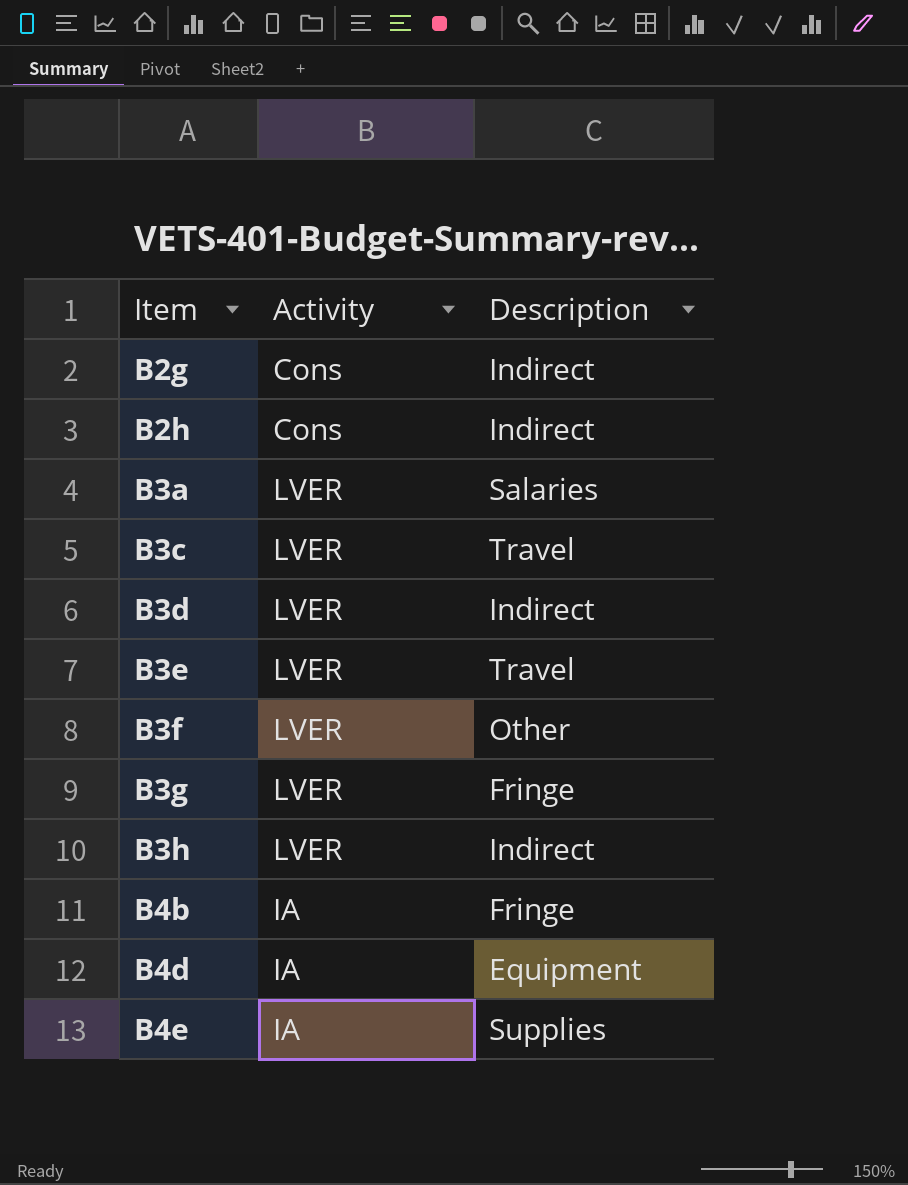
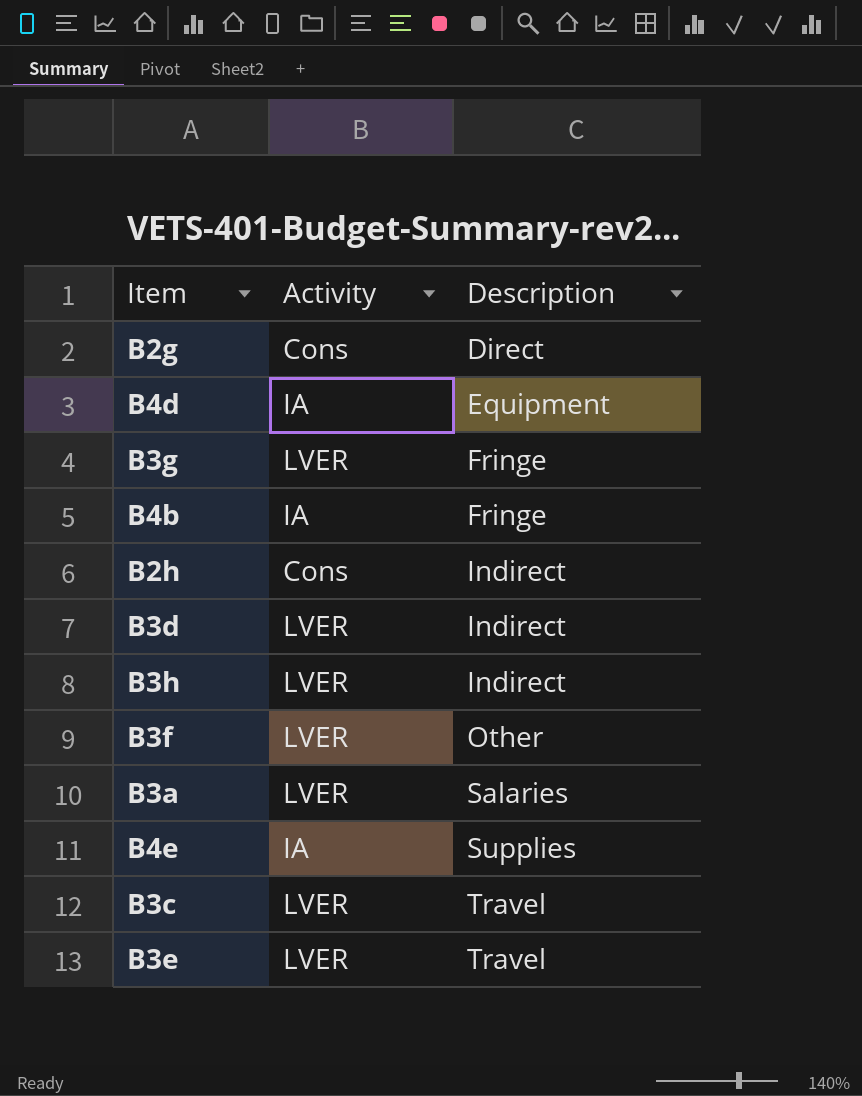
row order: Item ascending -> Description ascending
B2g | Description: Indirect -> Direct

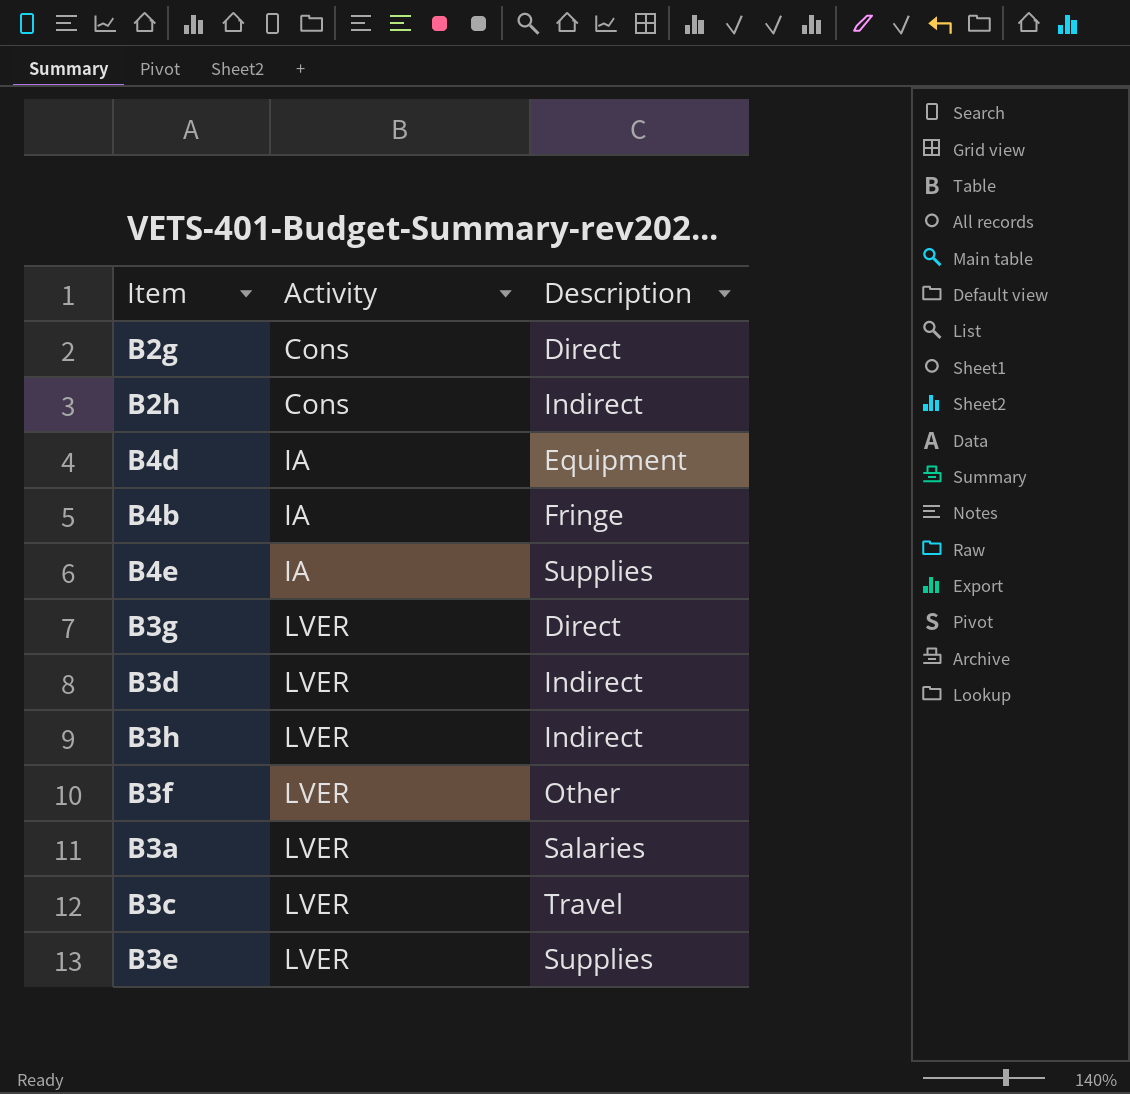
row order: Description ascending -> Activity ascending
B3g | Description: Fringe -> Direct
B3e | Description: Travel -> Supplies

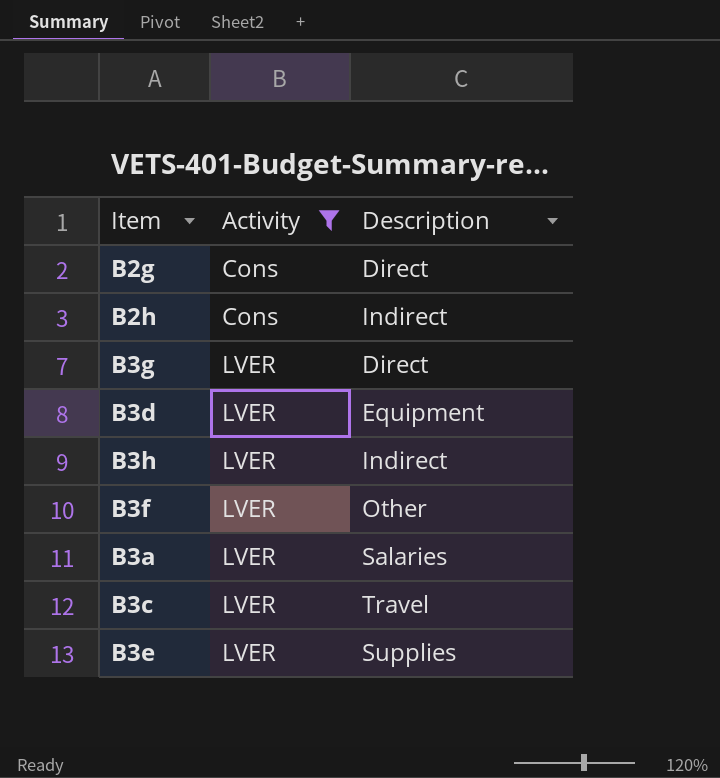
filter: none -> Activity != IA
B3d | Description: Indirect -> Equipment

